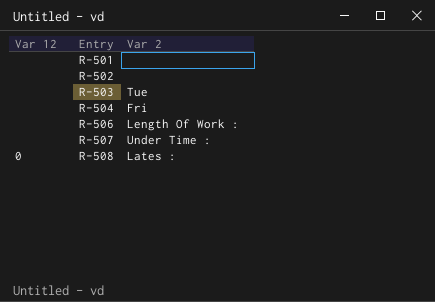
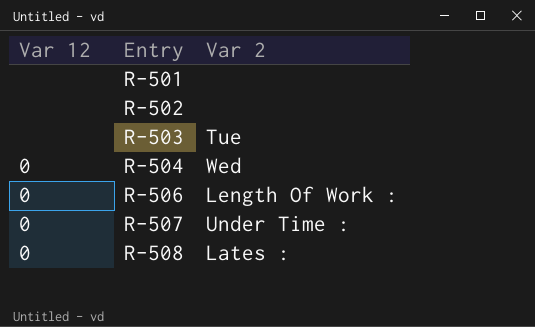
R-504 | Var 12: none -> 0
R-504 | Var 2: Fri -> Wed
R-506 | Var 12: none -> 0
R-507 | Var 12: none -> 0

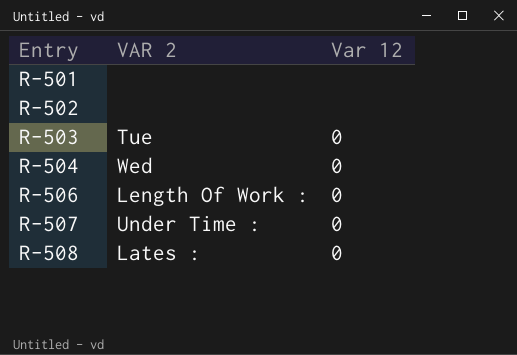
column name: Var 2 -> VAR 2
column Var 12 | position: 1 -> 3
R-503 | Var 12: none -> 0

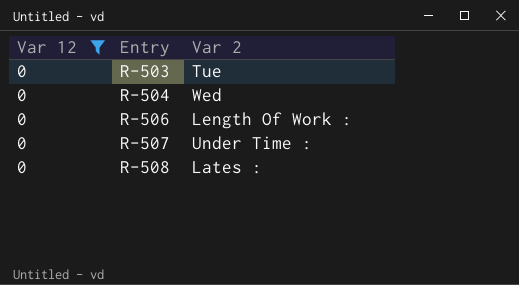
filter: none -> Var 12 = 0
column Var 12 | position: 3 -> 1
column name: VAR 2 -> Var 2

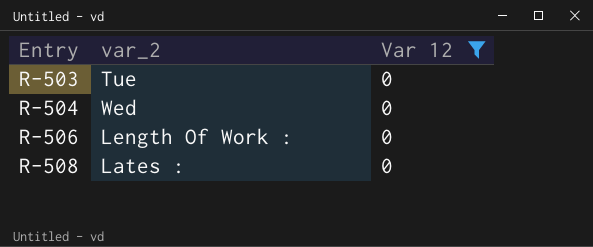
column name: Var 2 -> var_2
column Var 12 | position: 1 -> 3
row R-507: 0 | Under Time : -> none

